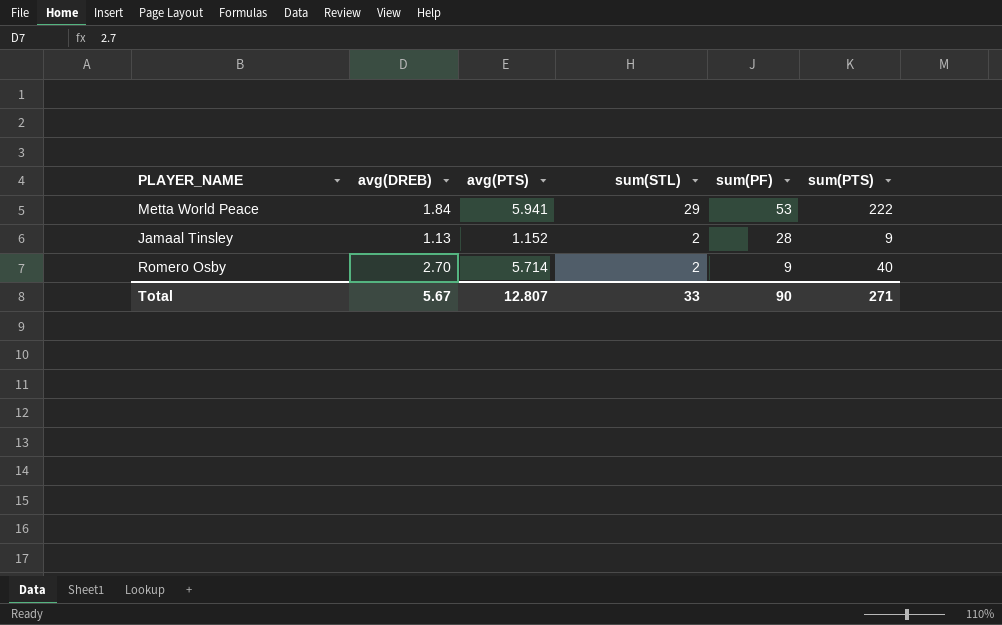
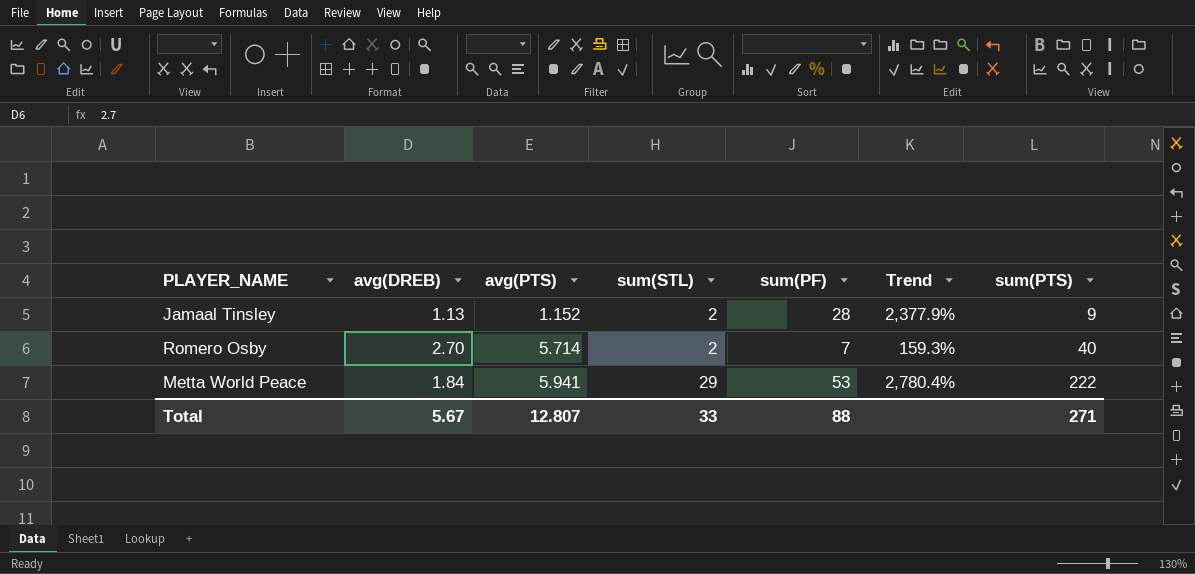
row order: sum(STL) descending -> avg(PTS) ascending
column Trend | formula: none -> ([sum(PF)] - [avg(DREB)]) / [avg(DREB)]
Romero Osby | sum(PF): 9 -> 7
Total | sum(PF): 90 -> 88

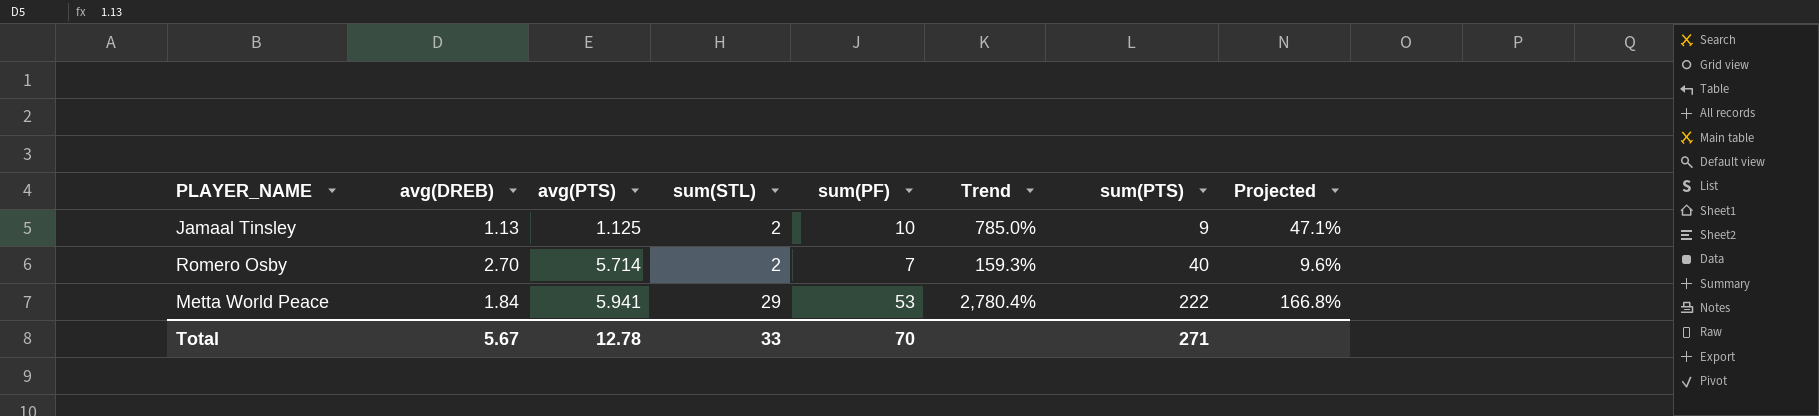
column Projected | formula: none -> [Trend] * 0.06
Jamaal Tinsley | avg(PTS): 1.152 -> 1.125
Jamaal Tinsley | sum(PF): 28 -> 10
Jamaal Tinsley | Trend: 2,377.9% -> 785.0%
Total | avg(PTS): 12.807 -> 12.78
Total | sum(PF): 88 -> 70

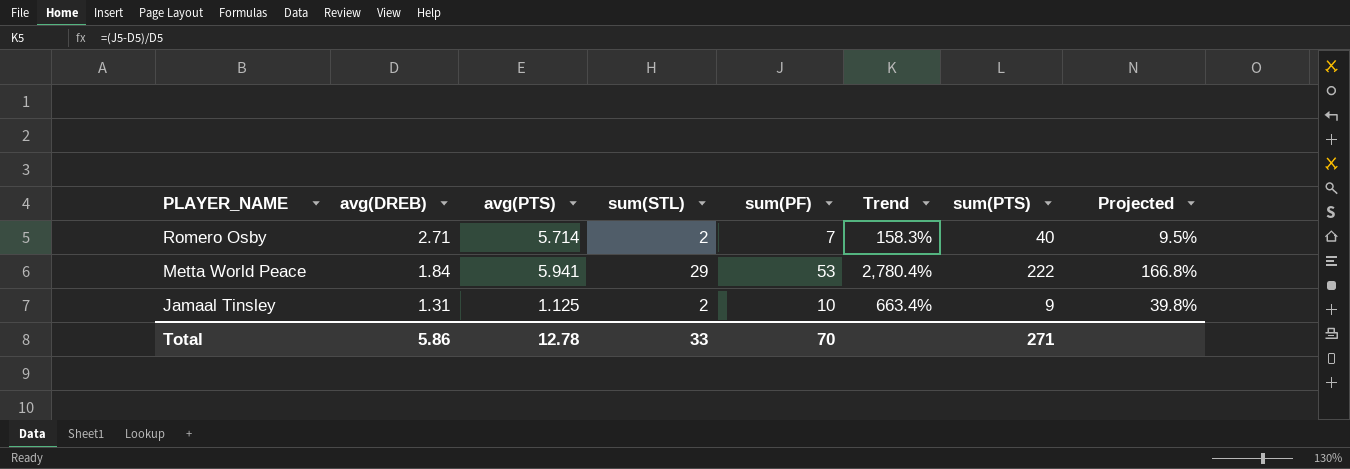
row order: avg(PTS) ascending -> PLAYER_NAME descending
Romero Osby | avg(DREB): 2.70 -> 2.71
Romero Osby | Trend: 159.3% -> 158.3%
Romero Osby | Projected: 9.6% -> 9.5%
Jamaal Tinsley | avg(DREB): 1.13 -> 1.31
Jamaal Tinsley | Trend: 785.0% -> 663.4%
Jamaal Tinsley | Projected: 47.1% -> 39.8%
Total | avg(DREB): 5.67 -> 5.86

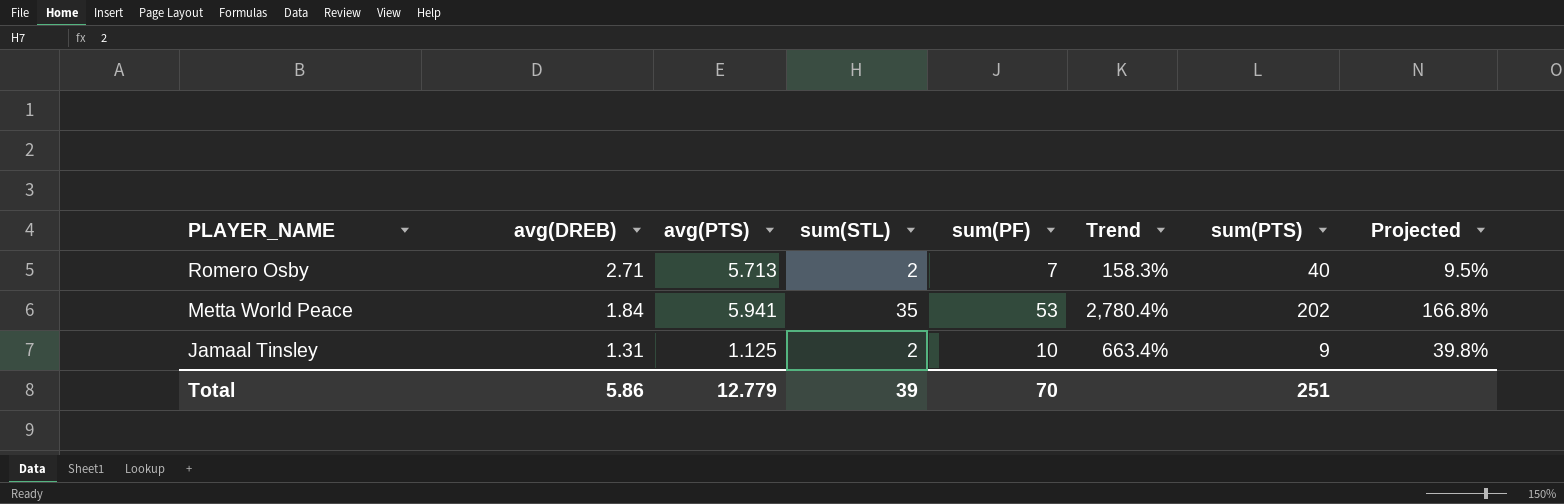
Romero Osby | avg(PTS): 5.714 -> 5.713
Metta World Peace | sum(STL): 29 -> 35
Metta World Peace | sum(PTS): 222 -> 202
Total | avg(PTS): 12.78 -> 12.779
Total | sum(STL): 33 -> 39
Total | sum(PTS): 271 -> 251

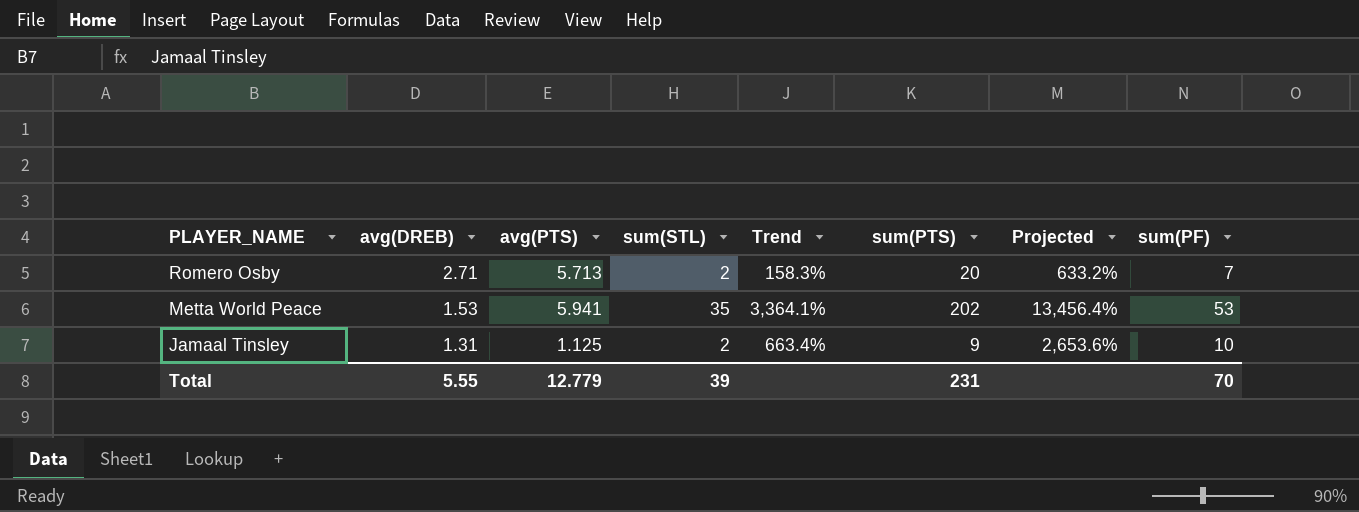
column Projected | formula: [Trend] * 0.06 -> [Trend] * 4
column sum(PF) | position: 5 -> 8
Romero Osby | sum(PTS): 40 -> 20
Metta World Peace | avg(DREB): 1.84 -> 1.53
Metta World Peace | Trend: 2,780.4% -> 3,364.1%
Total | avg(DREB): 5.86 -> 5.55
Total | sum(PTS): 251 -> 231

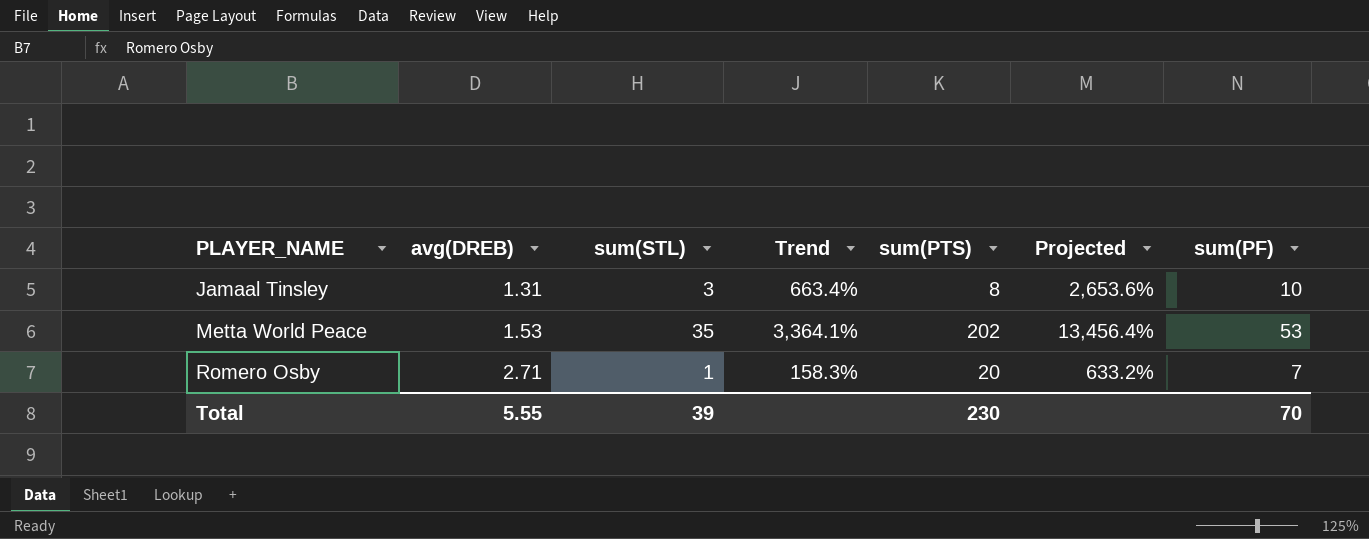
row order: PLAYER_NAME descending -> PLAYER_NAME ascending
column avg(PTS) | position: 3 -> none
Jamaal Tinsley | sum(STL): 2 -> 3
Jamaal Tinsley | sum(PTS): 9 -> 8
Romero Osby | sum(STL): 2 -> 1
Total | sum(PTS): 231 -> 230

